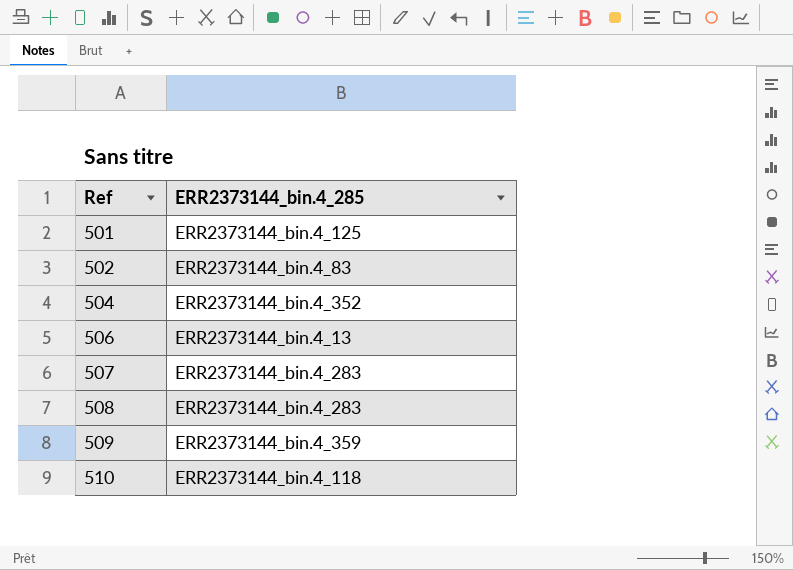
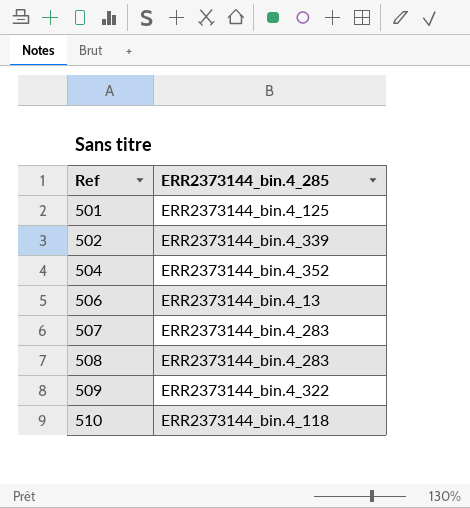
502 | ERR2373144_bin.4_285: ERR2373144_bin.4_83 -> ERR2373144_bin.4_339
509 | ERR2373144_bin.4_285: ERR2373144_bin.4_359 -> ERR2373144_bin.4_322

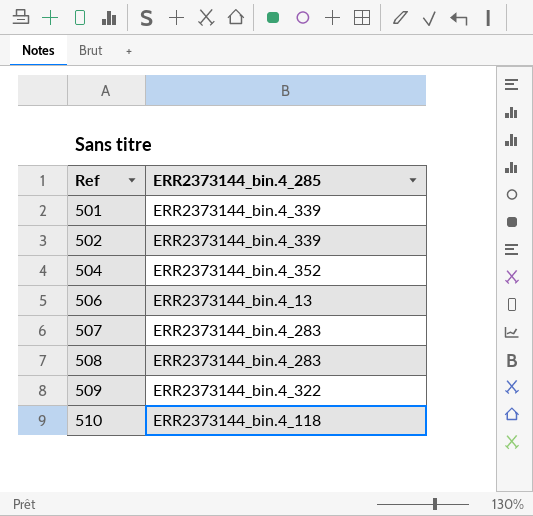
501 | ERR2373144_bin.4_285: ERR2373144_bin.4_125 -> ERR2373144_bin.4_339

